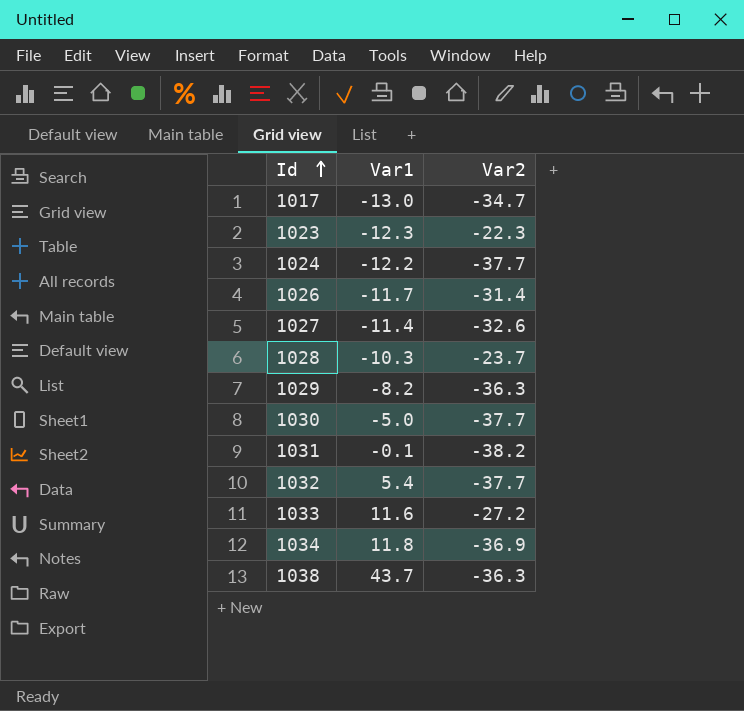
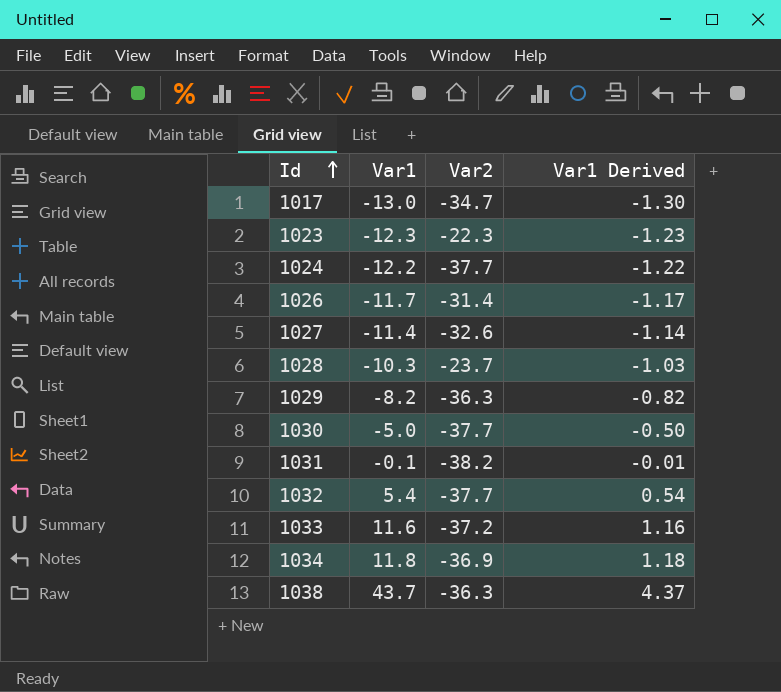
column Var1 Derived | formula: none -> [Var1] * 0.1
1033 | Var2: -27.2 -> -37.2

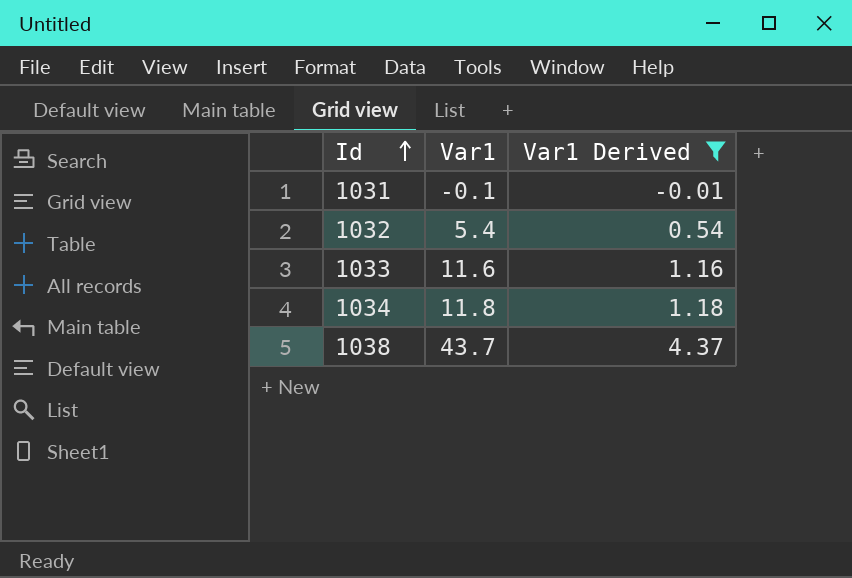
filter: none -> Var1 Derived >= -0.01
column Var2 | position: 3 -> none

